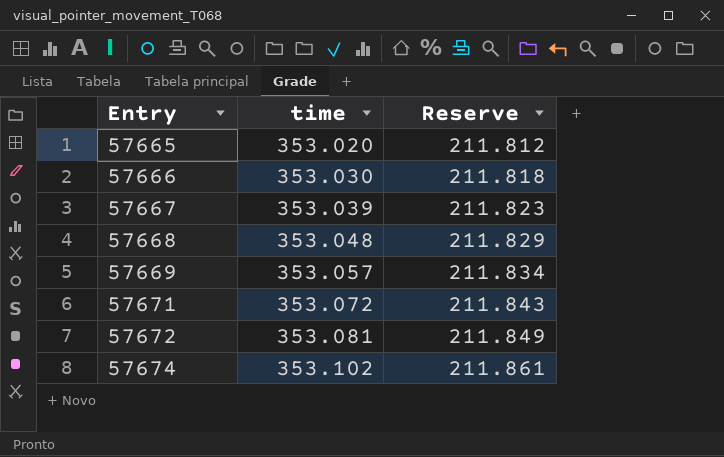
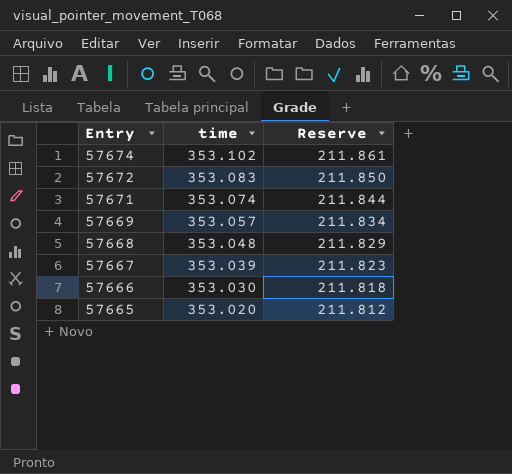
row order: Entry ascending -> Entry descending
57672 | time: 353.081 -> 353.083
57672 | Reserve: 211.849 -> 211.850
57671 | time: 353.072 -> 353.074
57671 | Reserve: 211.843 -> 211.844

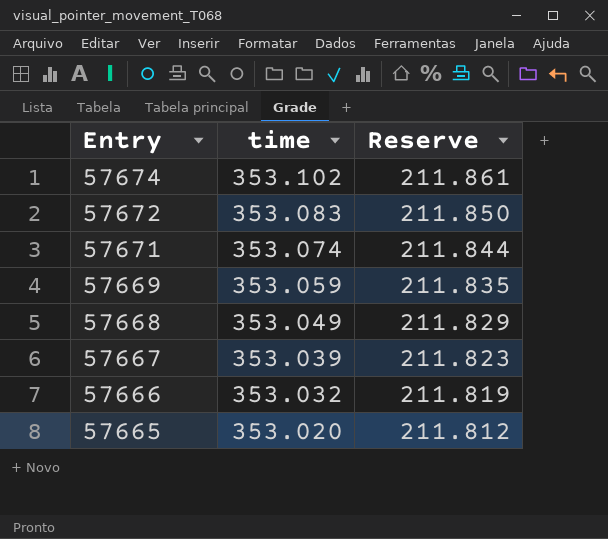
57669 | time: 353.057 -> 353.059
57669 | Reserve: 211.834 -> 211.835
57668 | time: 353.048 -> 353.049
57666 | time: 353.030 -> 353.032
57666 | Reserve: 211.818 -> 211.819

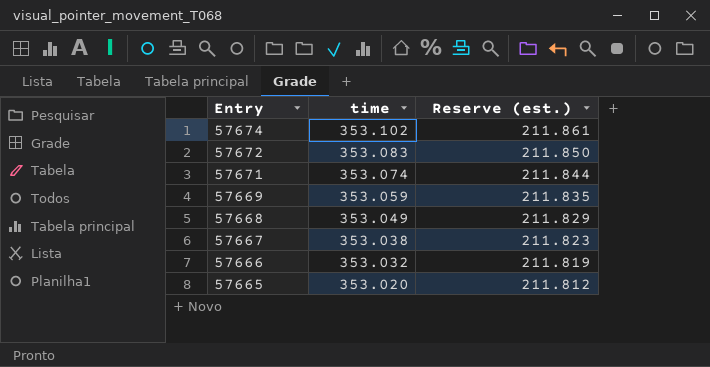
column name: Reserve -> Reserve (est.)
57667 | time: 353.039 -> 353.038

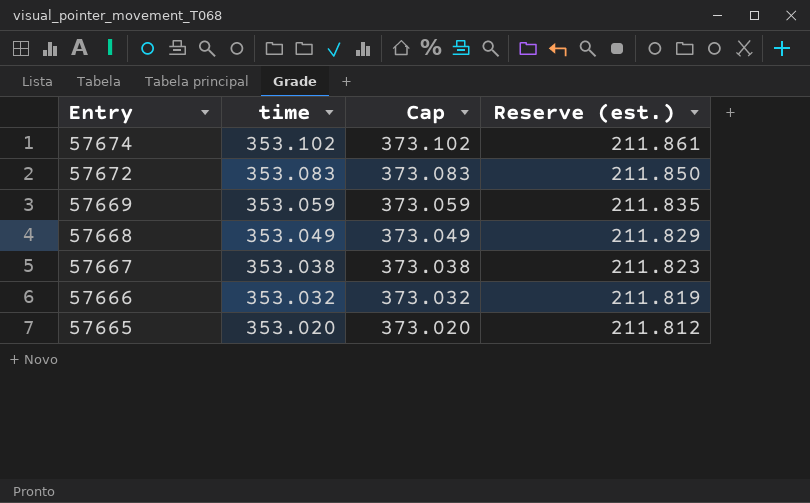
column Cap | formula: none -> [time] + 20
row 57671: 353.074 | 211.844 -> none

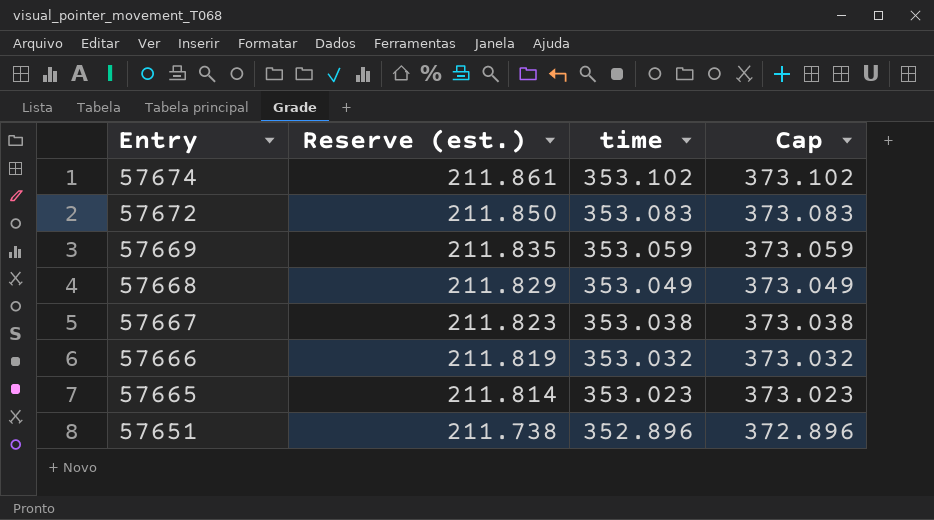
column Reserve (est.) | position: 4 -> 2
57665 | Reserve (est.): 211.812 -> 211.814
57665 | time: 353.020 -> 353.023
57665 | Cap: 373.020 -> 373.023
row 57651: none -> 211.738 | 352.896 | 372.896

